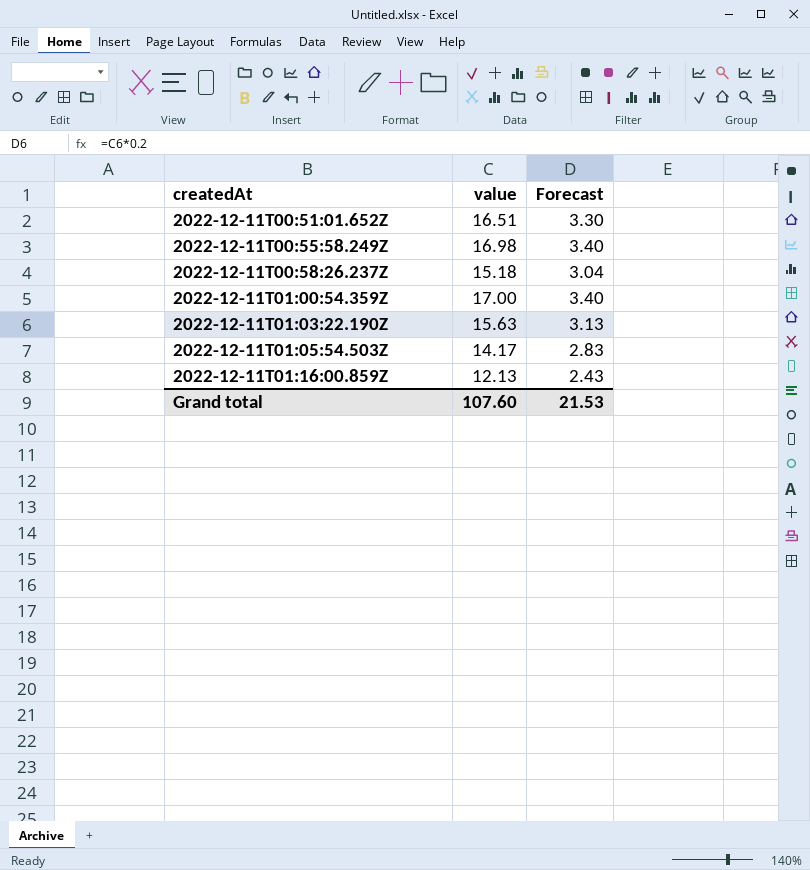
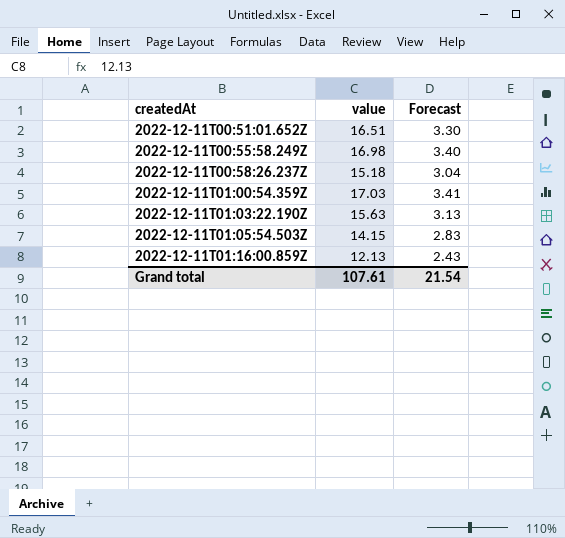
2022-12-11T01:00:54.359Z | value: 17.00 -> 17.03
2022-12-11T01:00:54.359Z | Forecast: 3.40 -> 3.41
2022-12-11T01:05:54.503Z | value: 14.17 -> 14.15
Grand total | value: 107.60 -> 107.61
Grand total | Forecast: 21.53 -> 21.54

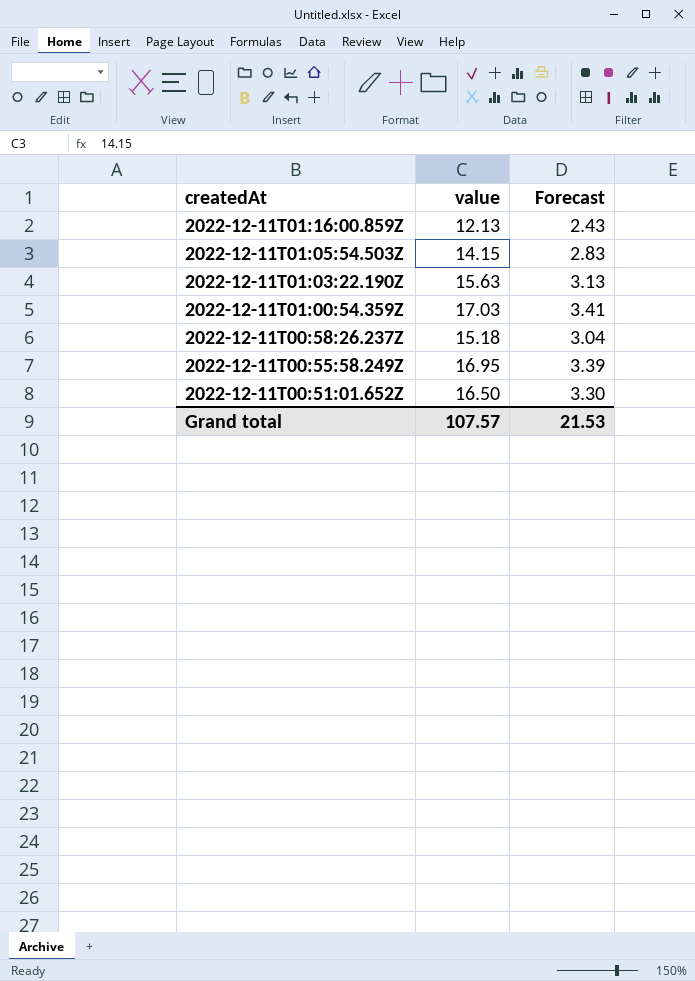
row order: createdAt ascending -> createdAt descending
2022-12-11T00:55:58.249Z | value: 16.98 -> 16.95
2022-12-11T00:55:58.249Z | Forecast: 3.40 -> 3.39
2022-12-11T00:51:01.652Z | value: 16.51 -> 16.50
Grand total | value: 107.61 -> 107.57
Grand total | Forecast: 21.54 -> 21.53

